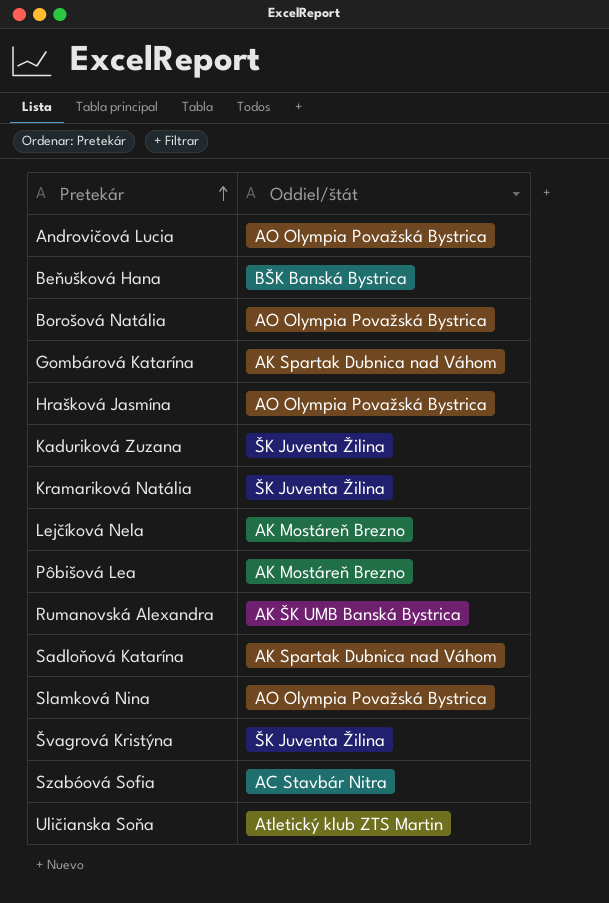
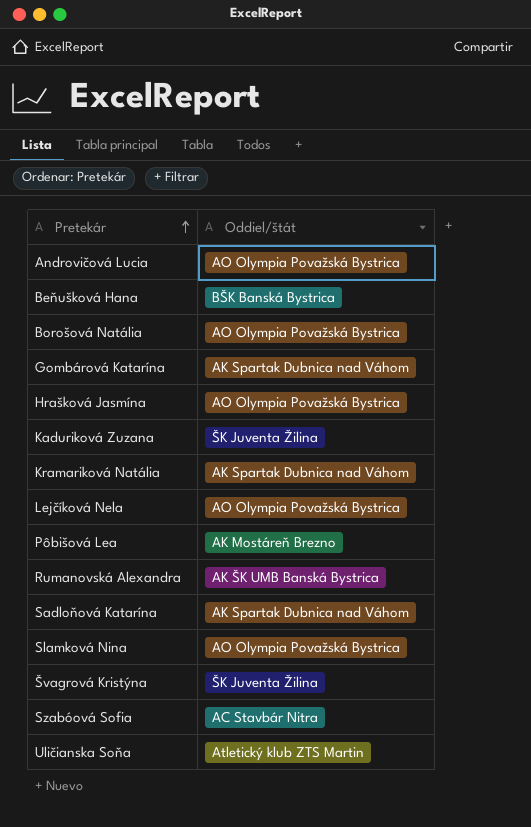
Kramariková Natália | Oddiel/štát: ŠK Juventa Žilina -> AK Spartak Dubnica nad Váhom
Lejčíková Nela | Oddiel/štát: AK Mostáreň Brezno -> AO Olympia Považská Bystrica

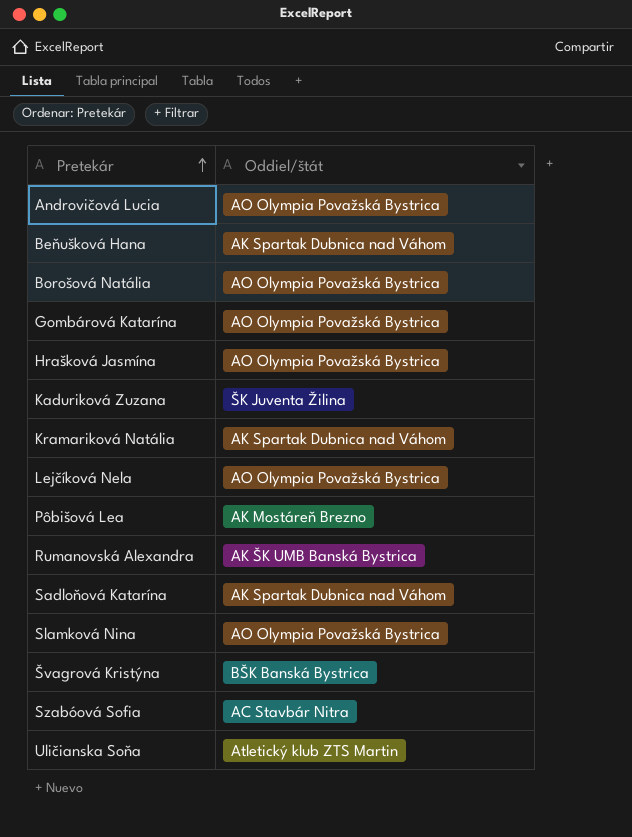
Beňušková Hana | Oddiel/štát: BŠK Banská Bystrica -> AK Spartak Dubnica nad Váhom
Gombárová Katarína | Oddiel/štát: AK Spartak Dubnica nad Váhom -> AO Olympia Považská Bystrica
Švagrová Kristýna | Oddiel/štát: ŠK Juventa Žilina -> BŠK Banská Bystrica

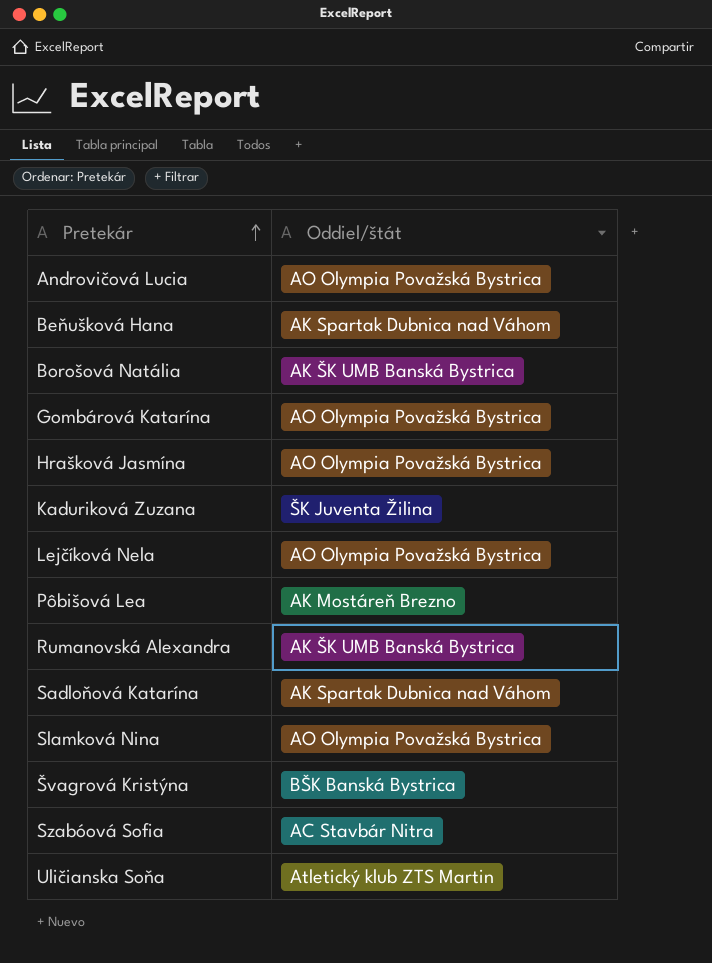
row Kramariková Natália: AK Spartak Dubnica nad Váhom -> none
Borošová Natália | Oddiel/štát: AO Olympia Považská Bystrica -> AK ŠK UMB Banská Bystrica

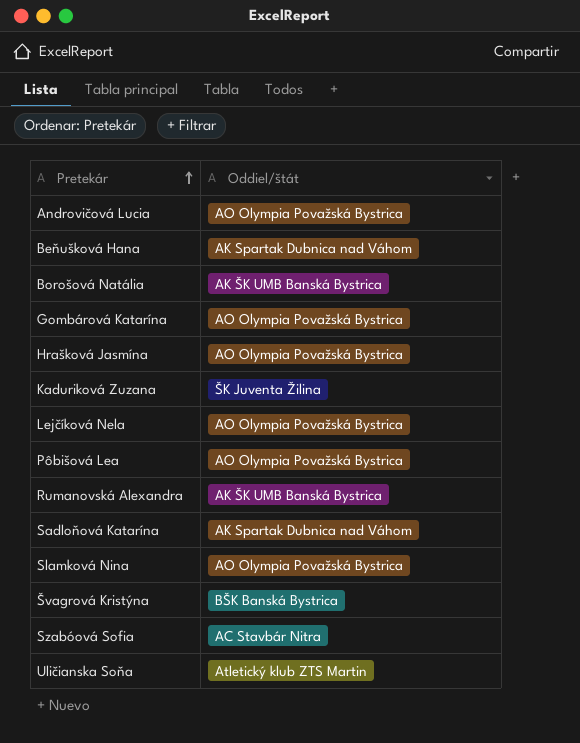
Pôbišová Lea | Oddiel/štát: AK Mostáreň Brezno -> AO Olympia Považská Bystrica

